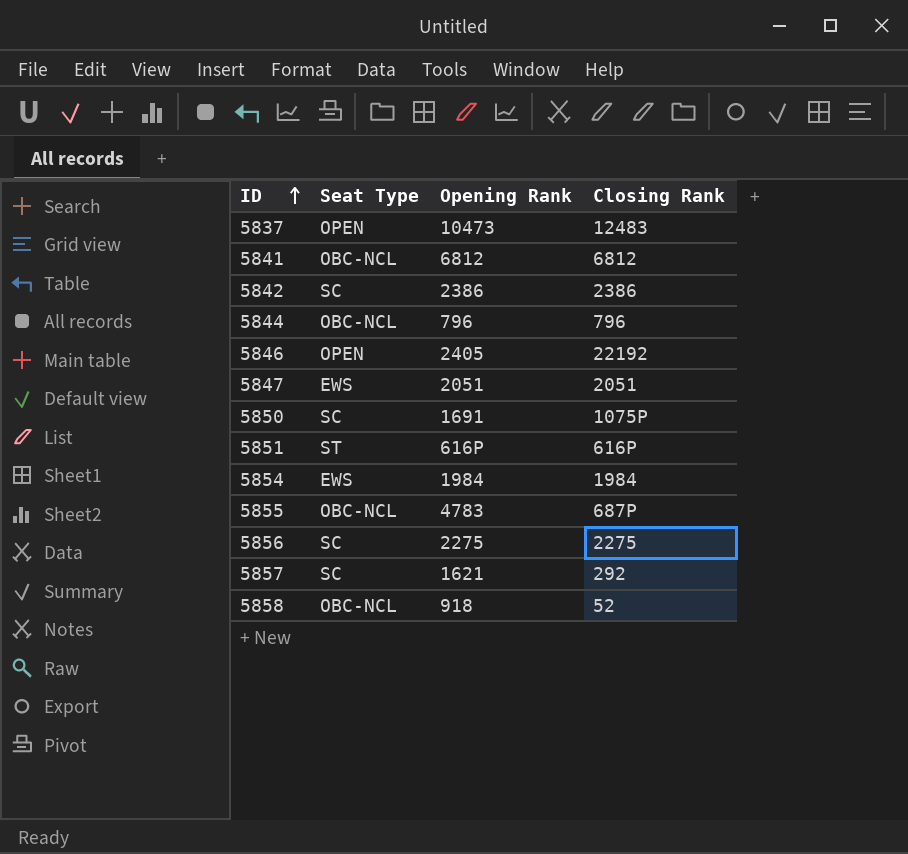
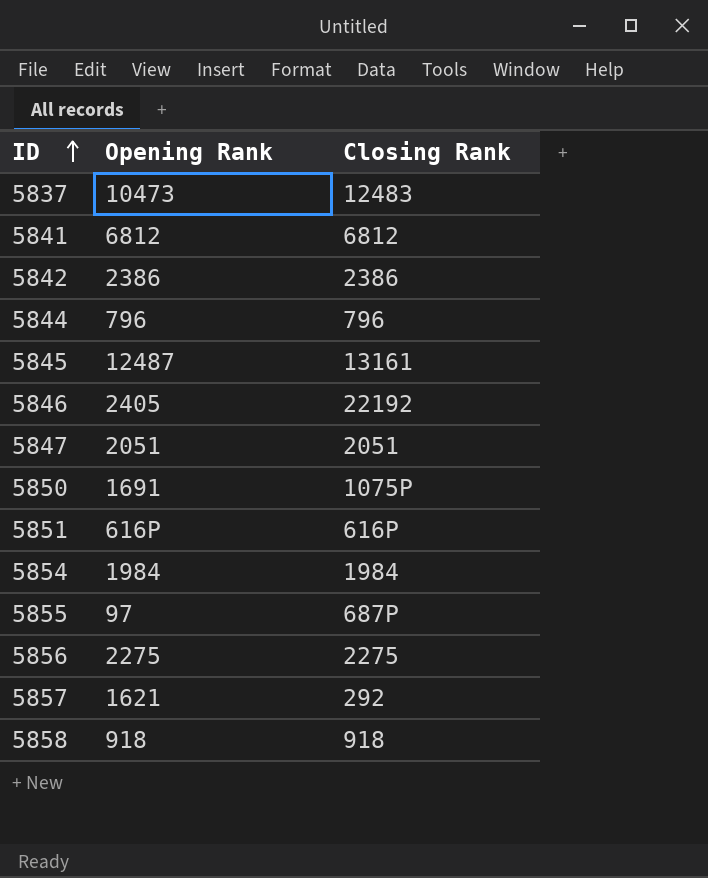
column Seat Type | position: 2 -> none
row 5845: none -> 12487 | 13161
5855 | Opening Rank: 4783 -> 97
5858 | Closing Rank: 52 -> 918

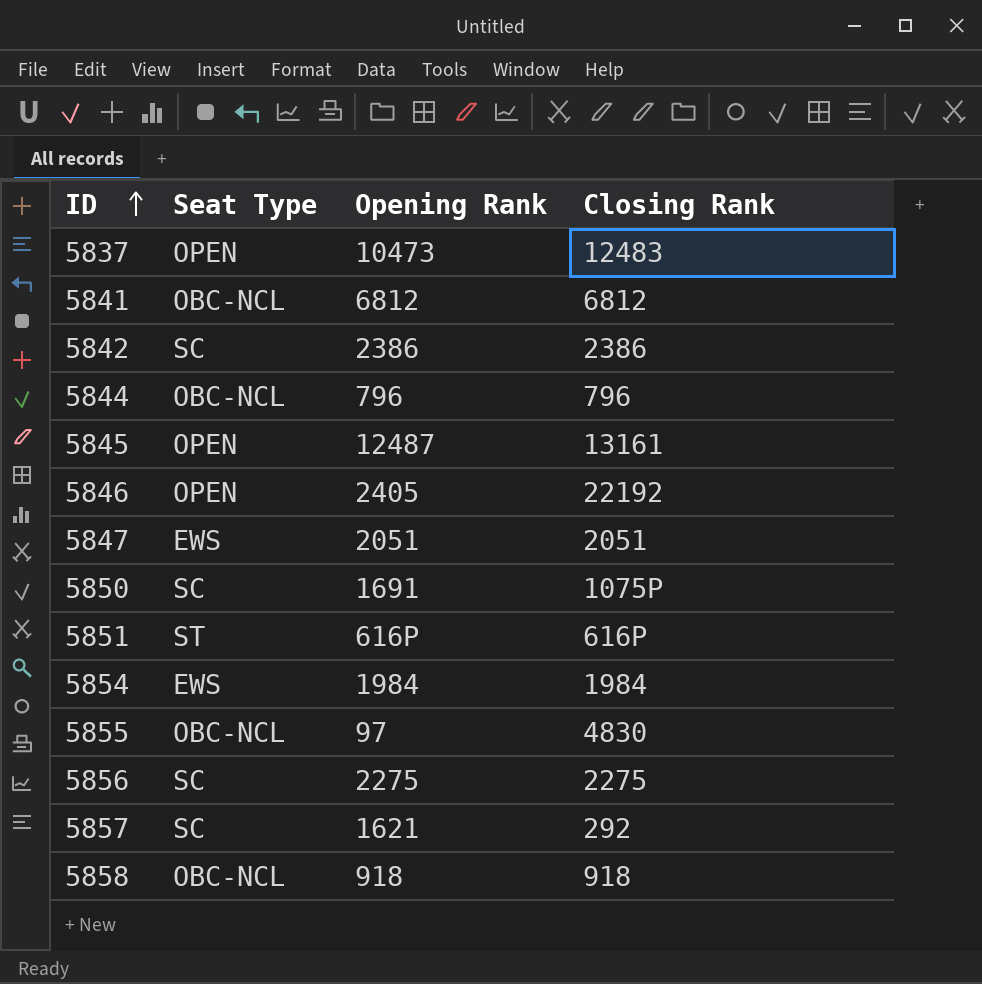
column Seat Type | position: none -> 2
5855 | Closing Rank: 687P -> 4830

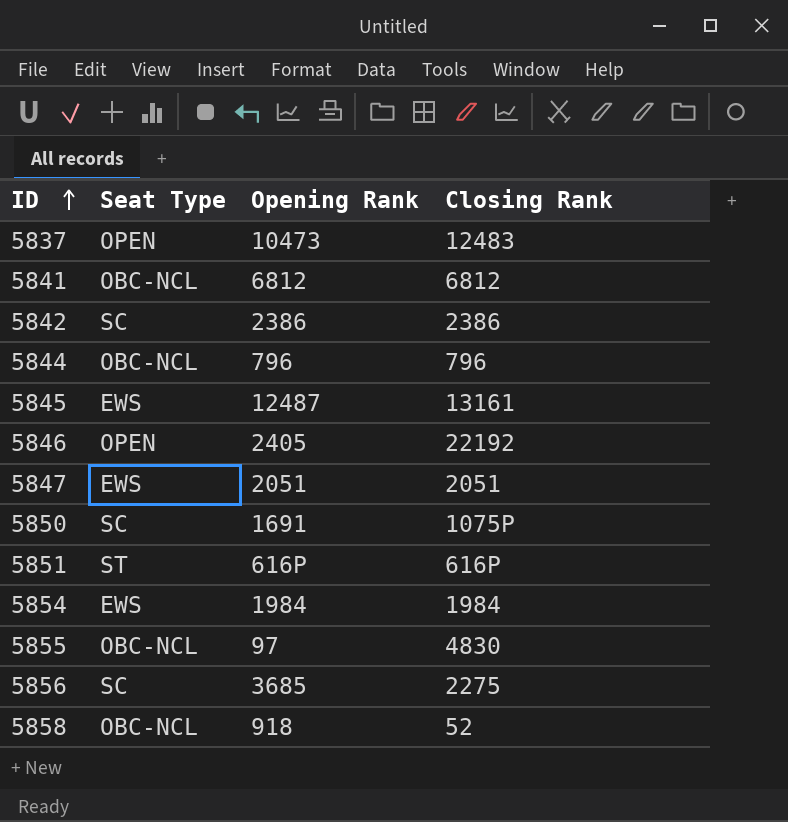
row 5857: SC | 1621 | 292 -> none
5845 | Seat Type: OPEN -> EWS
5856 | Opening Rank: 2275 -> 3685
5858 | Closing Rank: 918 -> 52

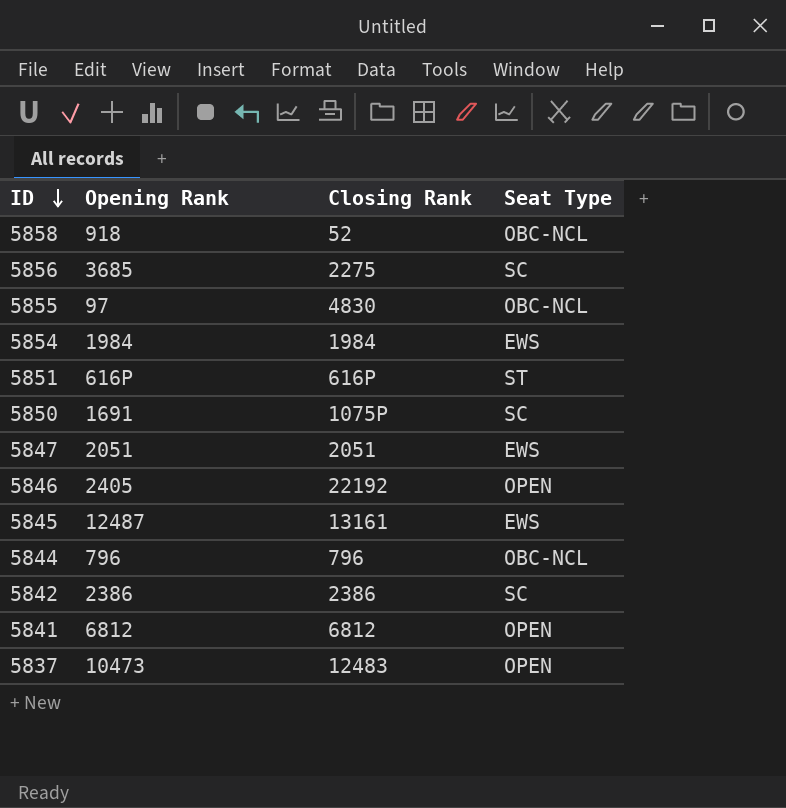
row order: ID ascending -> ID descending
column Seat Type | position: 2 -> 4
5841 | Seat Type: OBC-NCL -> OPEN

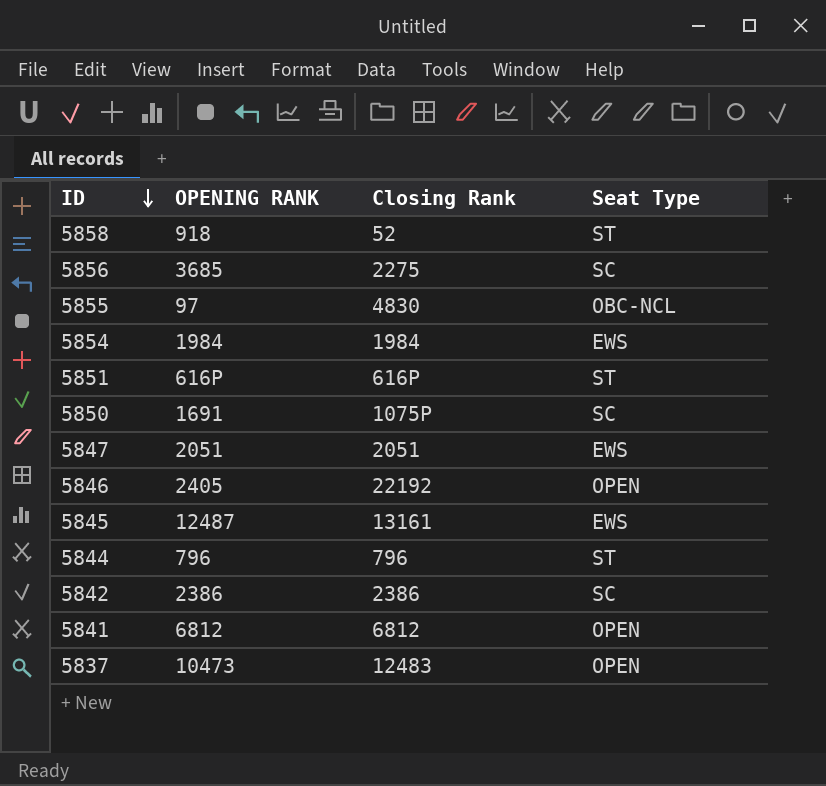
column name: Opening Rank -> OPENING RANK
5858 | Seat Type: OBC-NCL -> ST
5844 | Seat Type: OBC-NCL -> ST

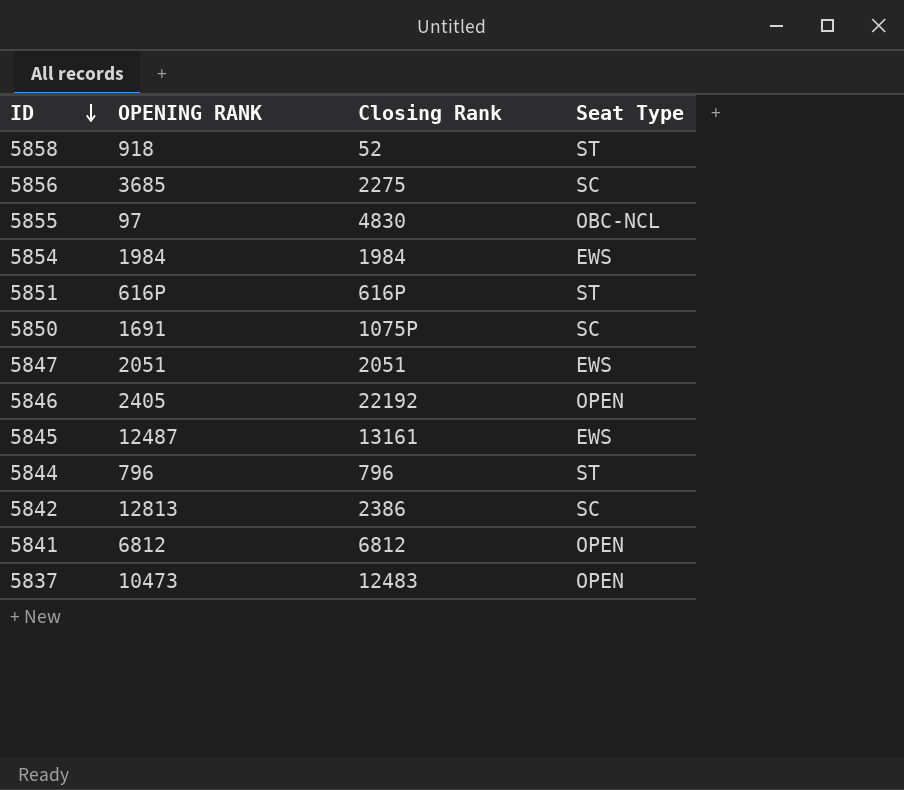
5842 | OPENING RANK: 2386 -> 12813

